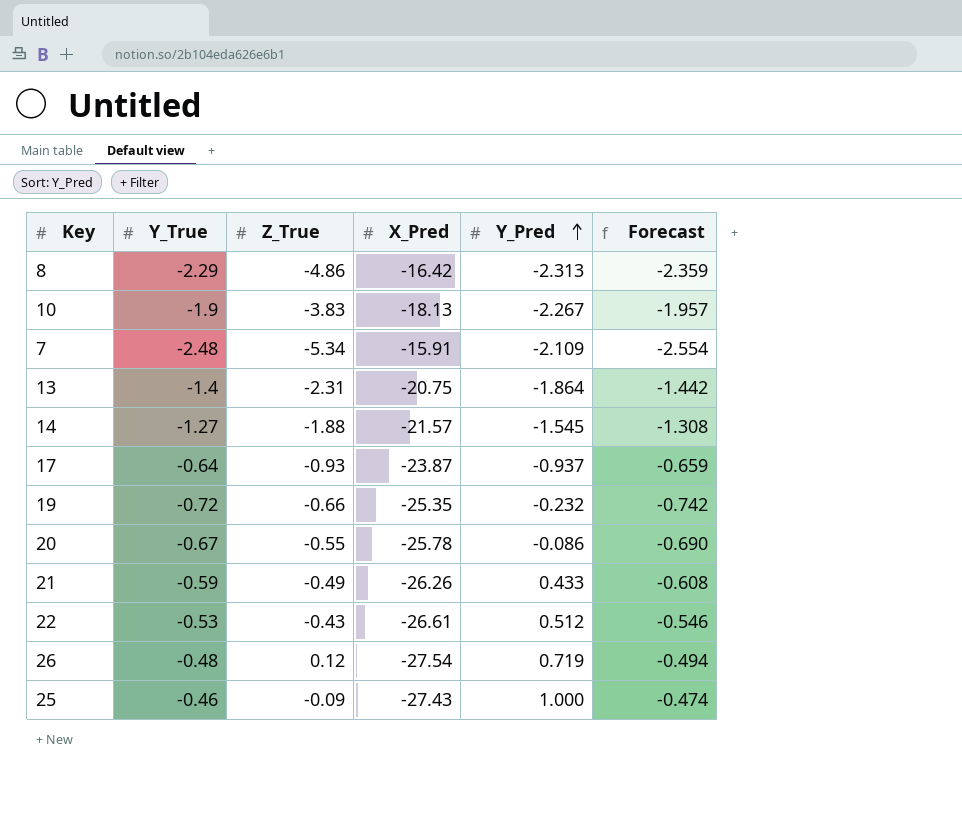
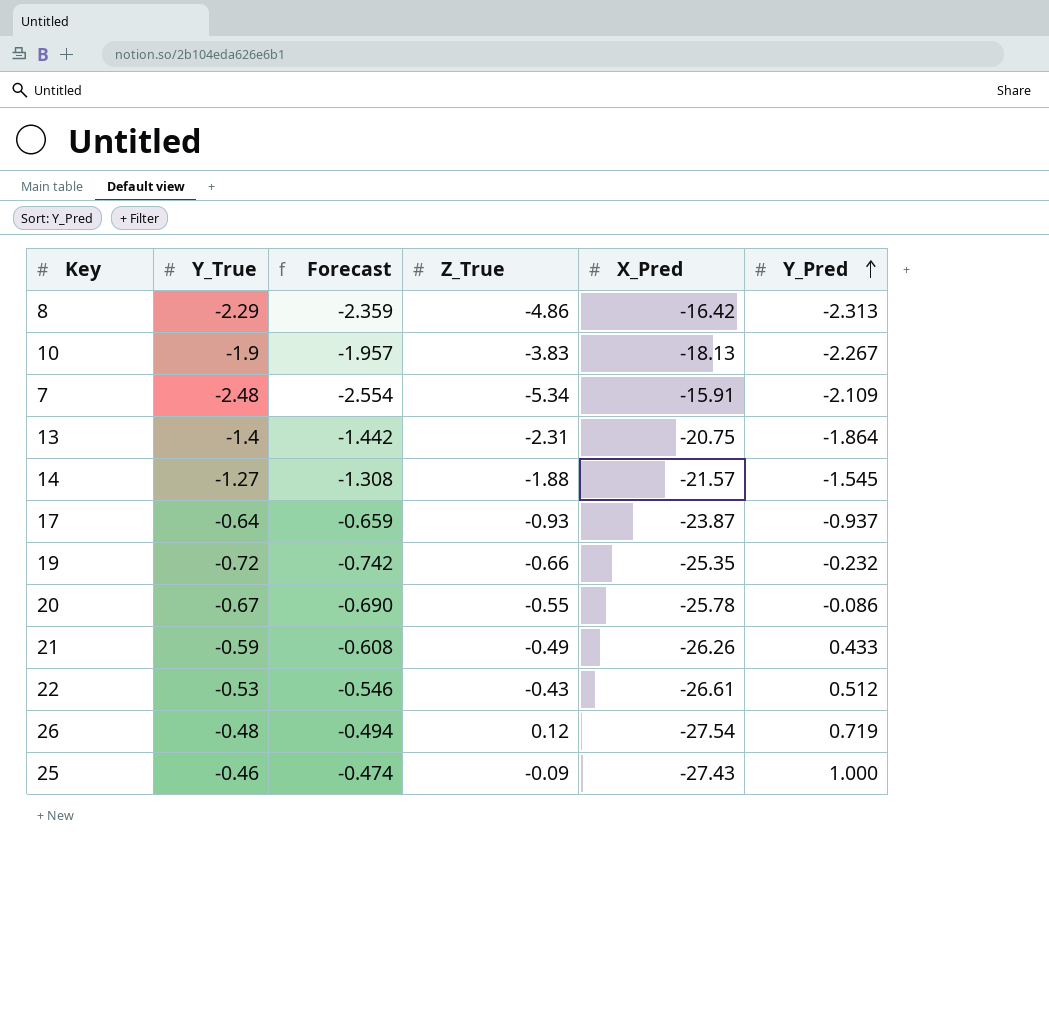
column Forecast | position: 6 -> 3

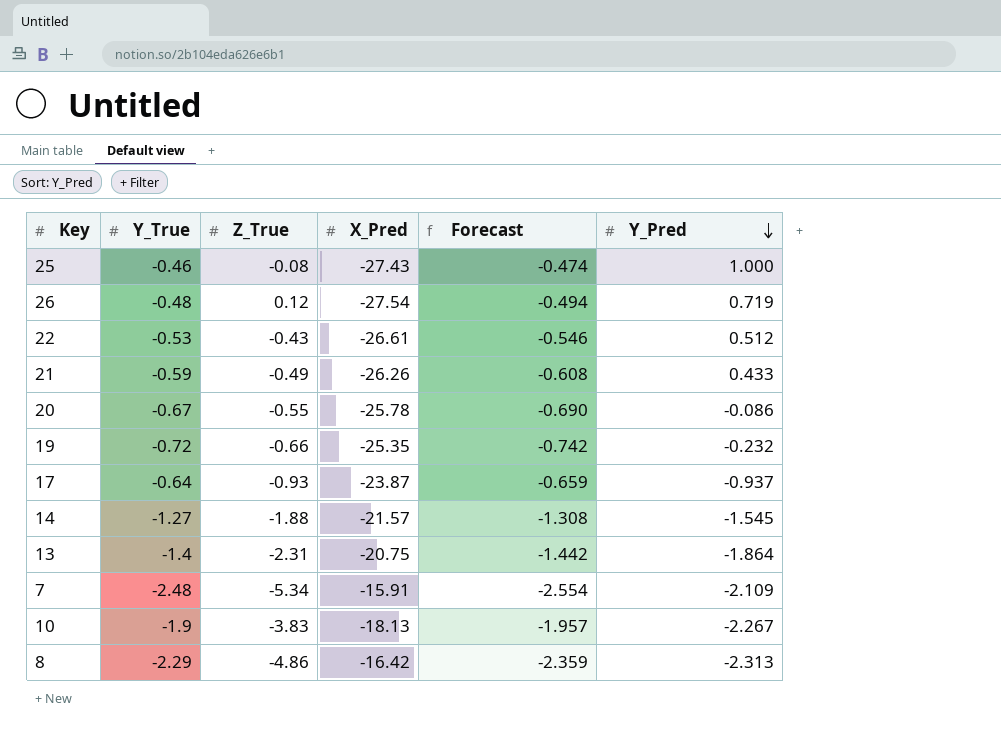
row order: Y_Pred ascending -> Y_Pred descending
column Forecast | position: 3 -> 5
25 | Z_True: -0.09 -> -0.08

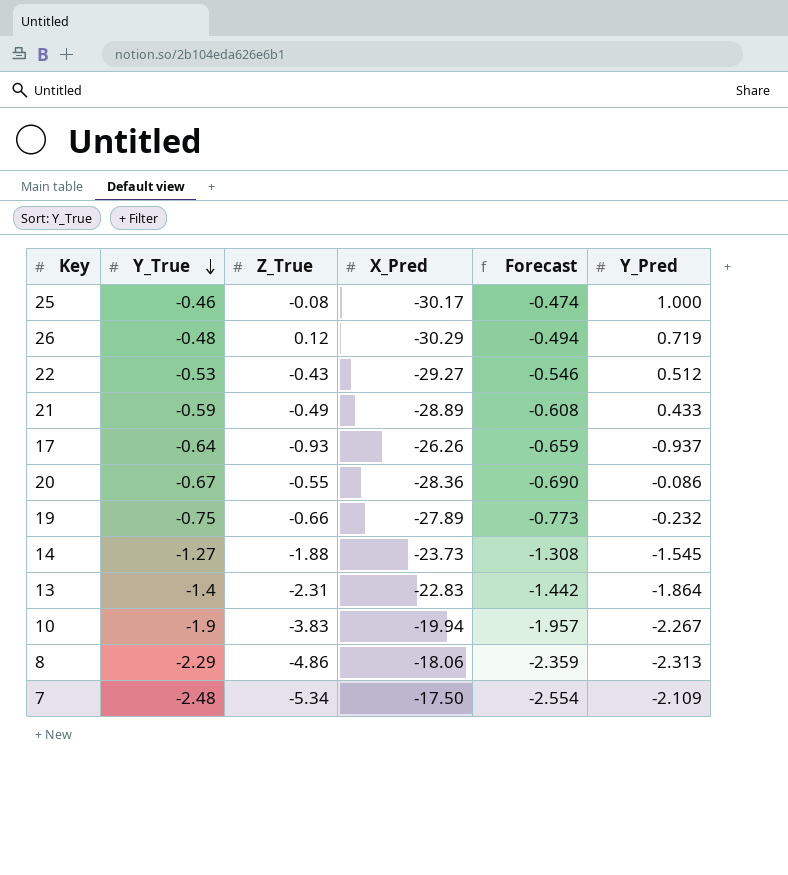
row order: Y_Pred descending -> Y_True descending
25 | X_Pred: -27.43 -> -30.17
26 | X_Pred: -27.54 -> -30.29
22 | X_Pred: -26.61 -> -29.27
21 | X_Pred: -26.26 -> -28.89
17 | X_Pred: -23.87 -> -26.26
20 | X_Pred: -25.78 -> -28.36
19 | Y_True: -0.72 -> -0.75
19 | X_Pred: -25.35 -> -27.89
19 | Forecast: -0.742 -> -0.773
14 | X_Pred: -21.57 -> -23.73
13 | X_Pred: -20.75 -> -22.83
10 | X_Pred: -18.13 -> -19.94
8 | X_Pred: -16.42 -> -18.06
7 | X_Pred: -15.91 -> -17.50

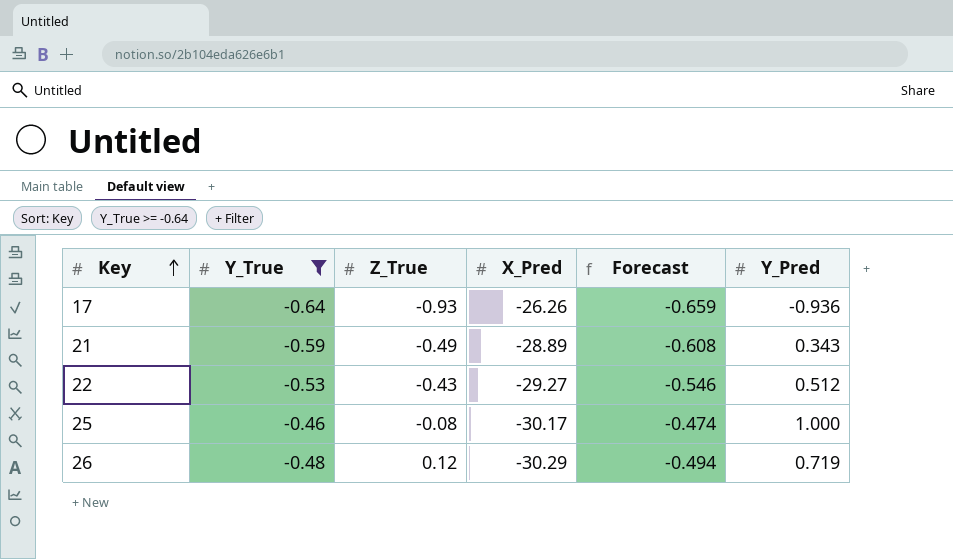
filter: none -> Y_True >= -0.64
row order: Y_True descending -> Key ascending
17 | Y_Pred: -0.937 -> -0.936
21 | Y_Pred: 0.433 -> 0.343

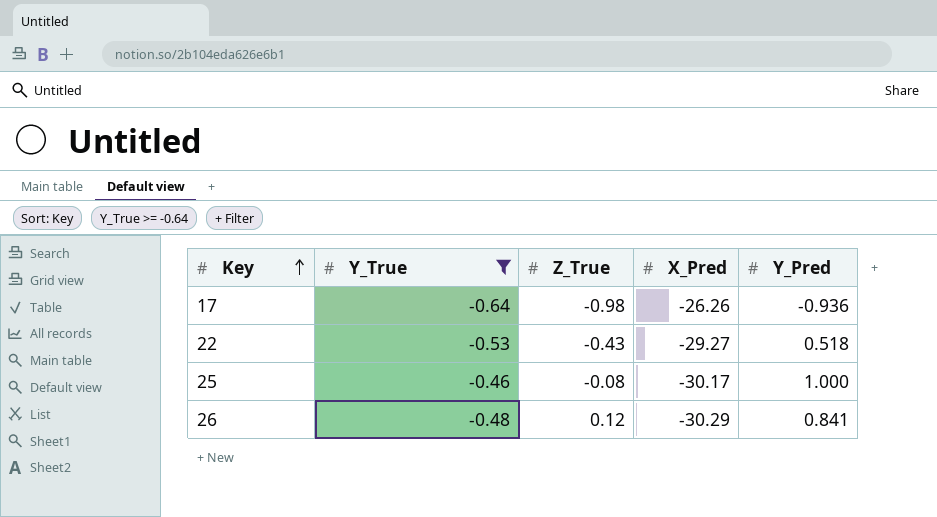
column Forecast | formula: [Y_True] * 1.03 -> none
row 21: -0.59 | -0.49 | -28.89 | -0.608 | 0.343 -> none
17 | Z_True: -0.93 -> -0.98
22 | Y_Pred: 0.512 -> 0.518
26 | Y_Pred: 0.719 -> 0.841

